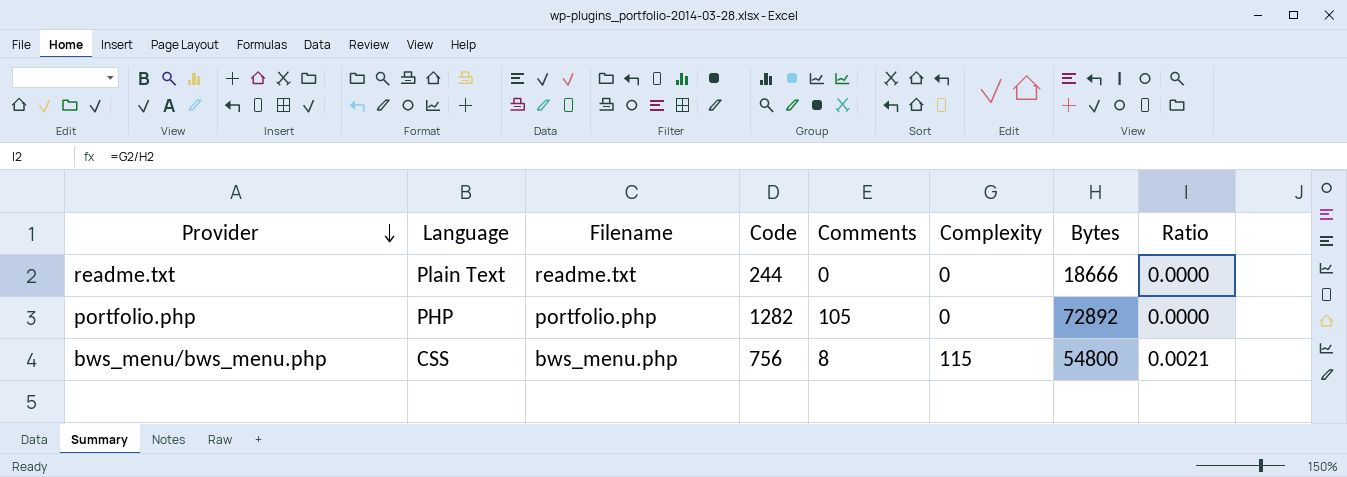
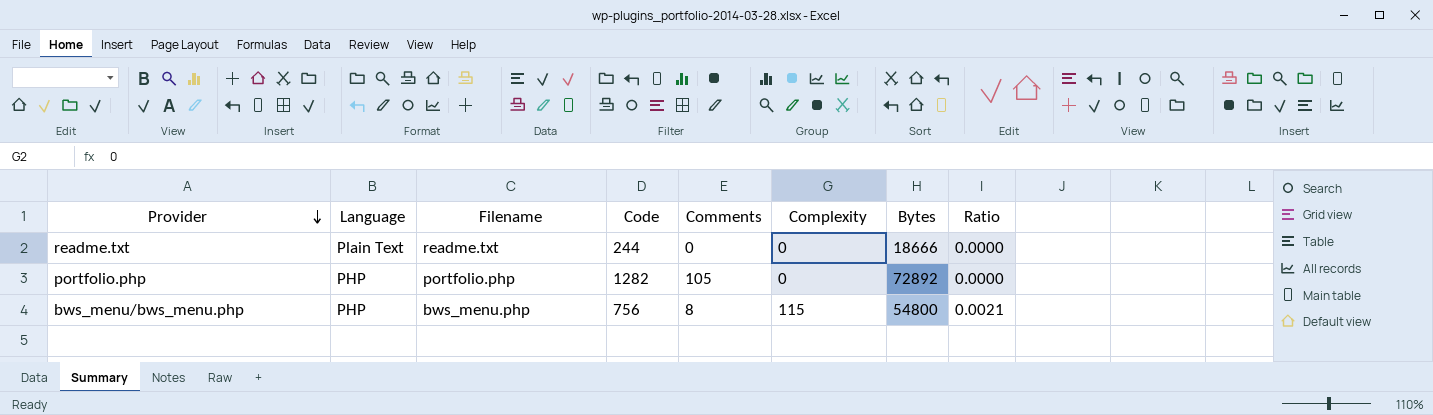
bws_menu/bws_menu.php | Language: CSS -> PHP

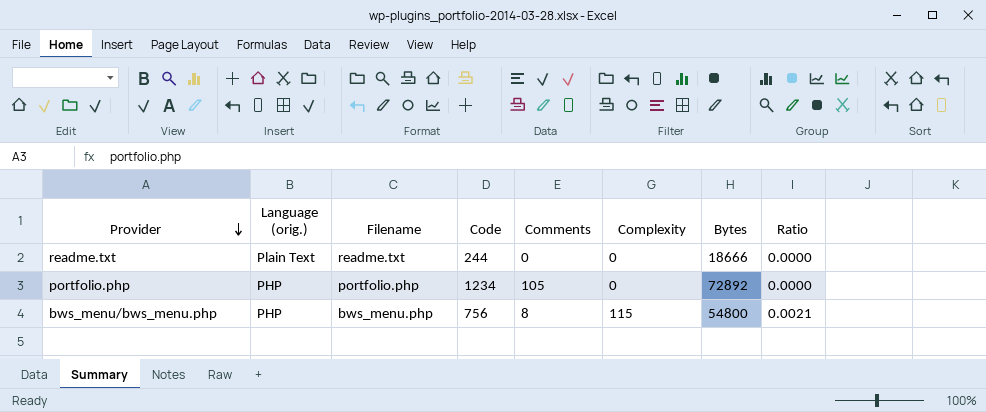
column name: Language -> Language (orig.)
portfolio.php | Code: 1282 -> 1234

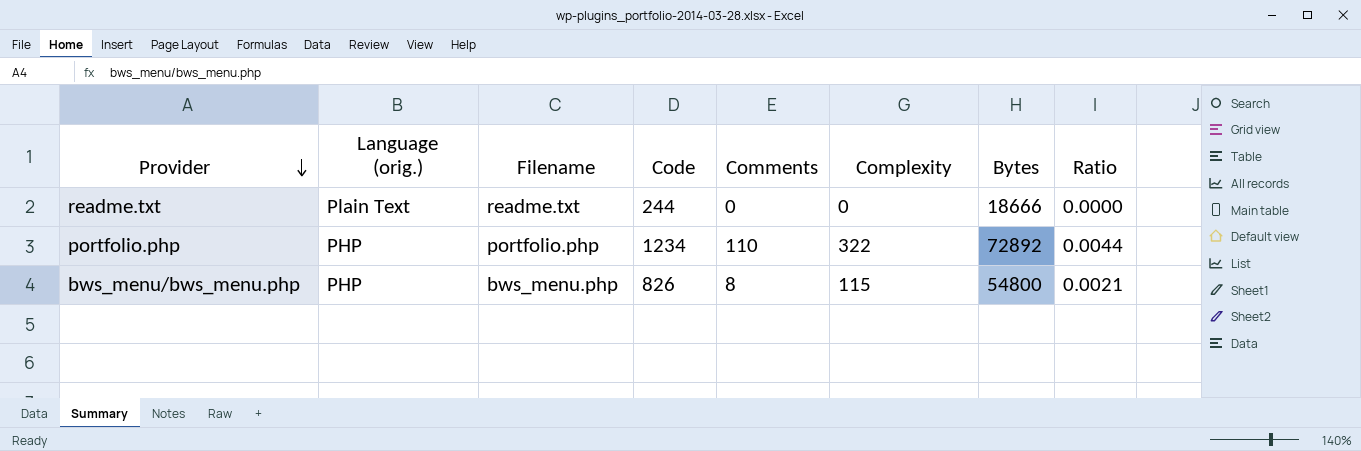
portfolio.php | Comments: 105 -> 110
portfolio.php | Complexity: 0 -> 322
portfolio.php | Ratio: 0.0000 -> 0.0044
bws_menu/bws_menu.php | Code: 756 -> 826

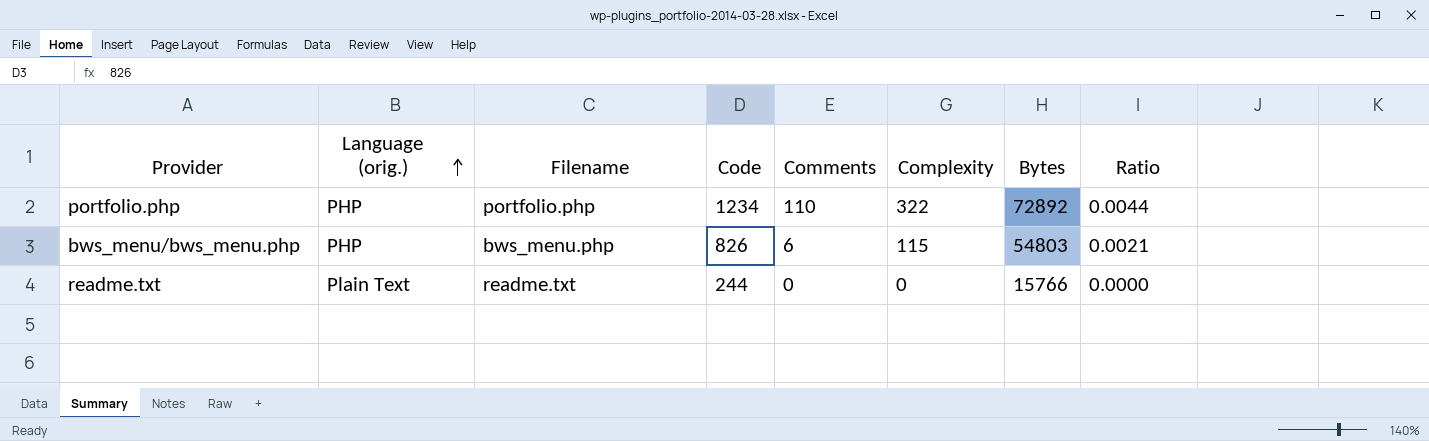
row order: Provider descending -> Language (orig.) ascending
bws_menu/bws_menu.php | Comments: 8 -> 6
bws_menu/bws_menu.php | Bytes: 54800 -> 54803
readme.txt | Bytes: 18666 -> 15766

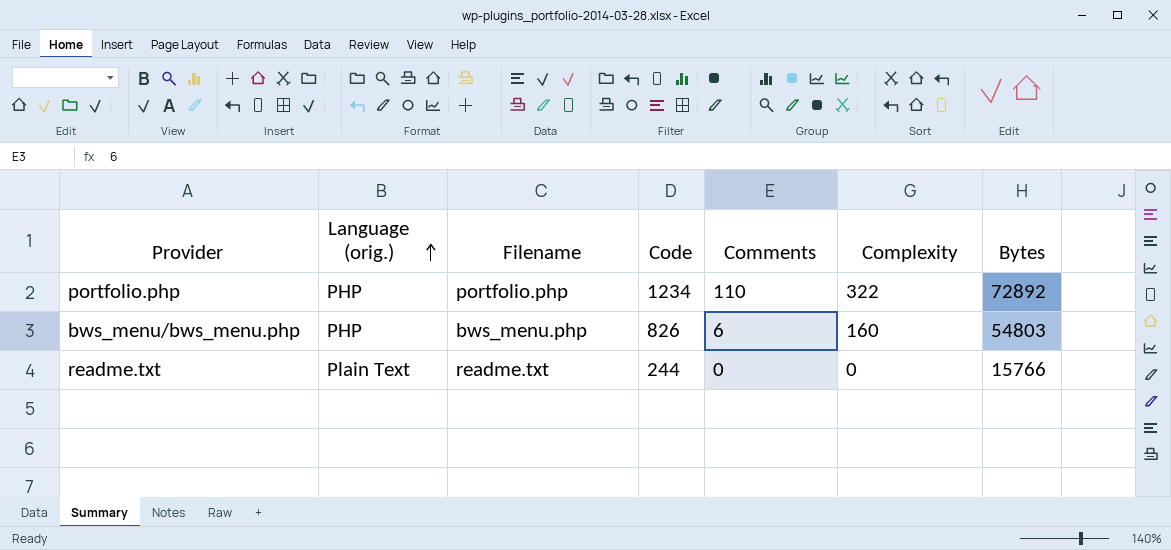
column Ratio | formula: [Complexity] / [Bytes] -> none
bws_menu/bws_menu.php | Complexity: 115 -> 160

